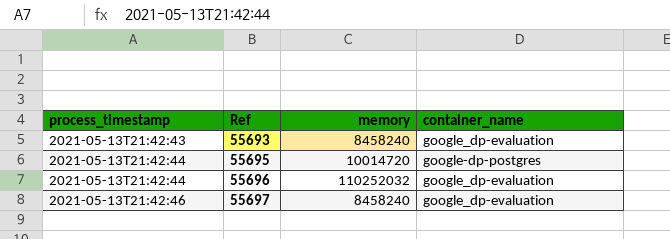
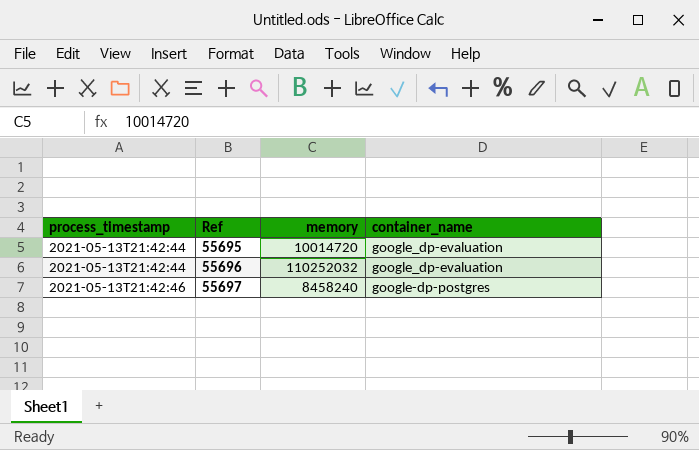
row 55693: 2021-05-13T21:42:43 | 8458240 | google_dp-evaluation -> none
55695 | container_name: google-dp-postgres -> google_dp-evaluation
55697 | container_name: google_dp-evaluation -> google-dp-postgres

